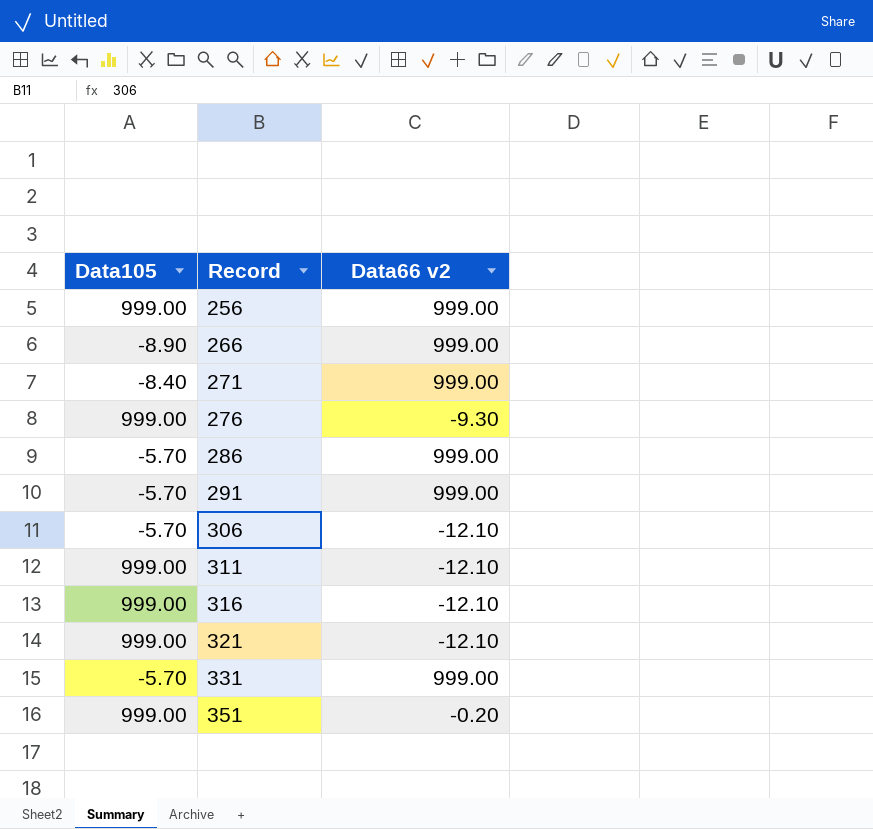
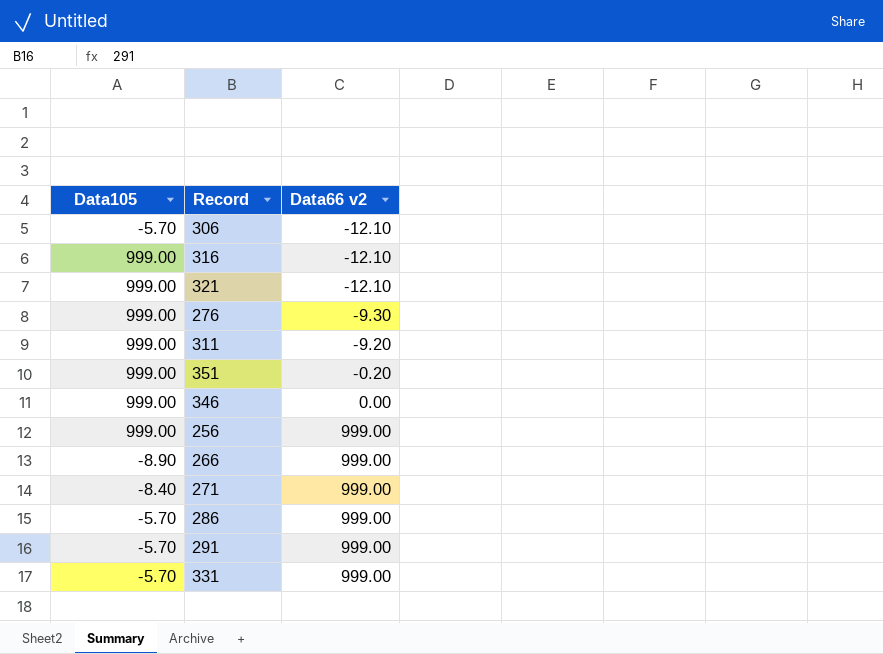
row order: Record ascending -> Data66 v2 ascending
311 | Data66 v2: -12.10 -> -9.20
row 346: none -> 999.00 | 0.00

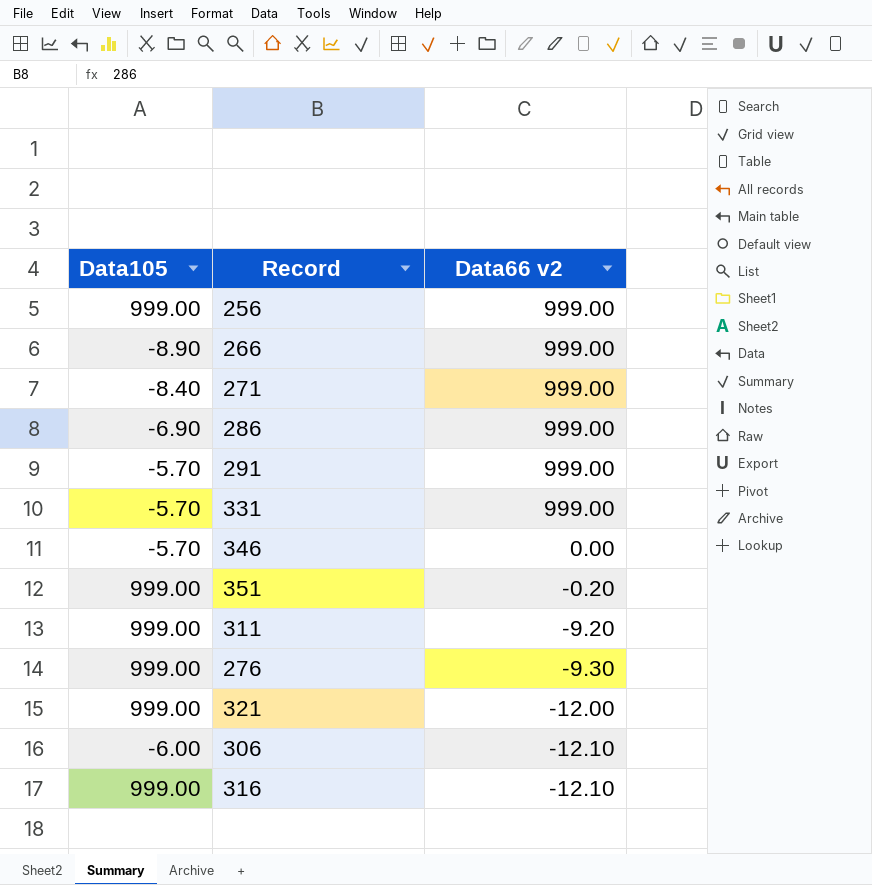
row order: Data66 v2 ascending -> Data66 v2 descending
286 | Data105: -5.70 -> -6.90
346 | Data105: 999.00 -> -5.70
321 | Data66 v2: -12.10 -> -12.00
306 | Data105: -5.70 -> -6.00

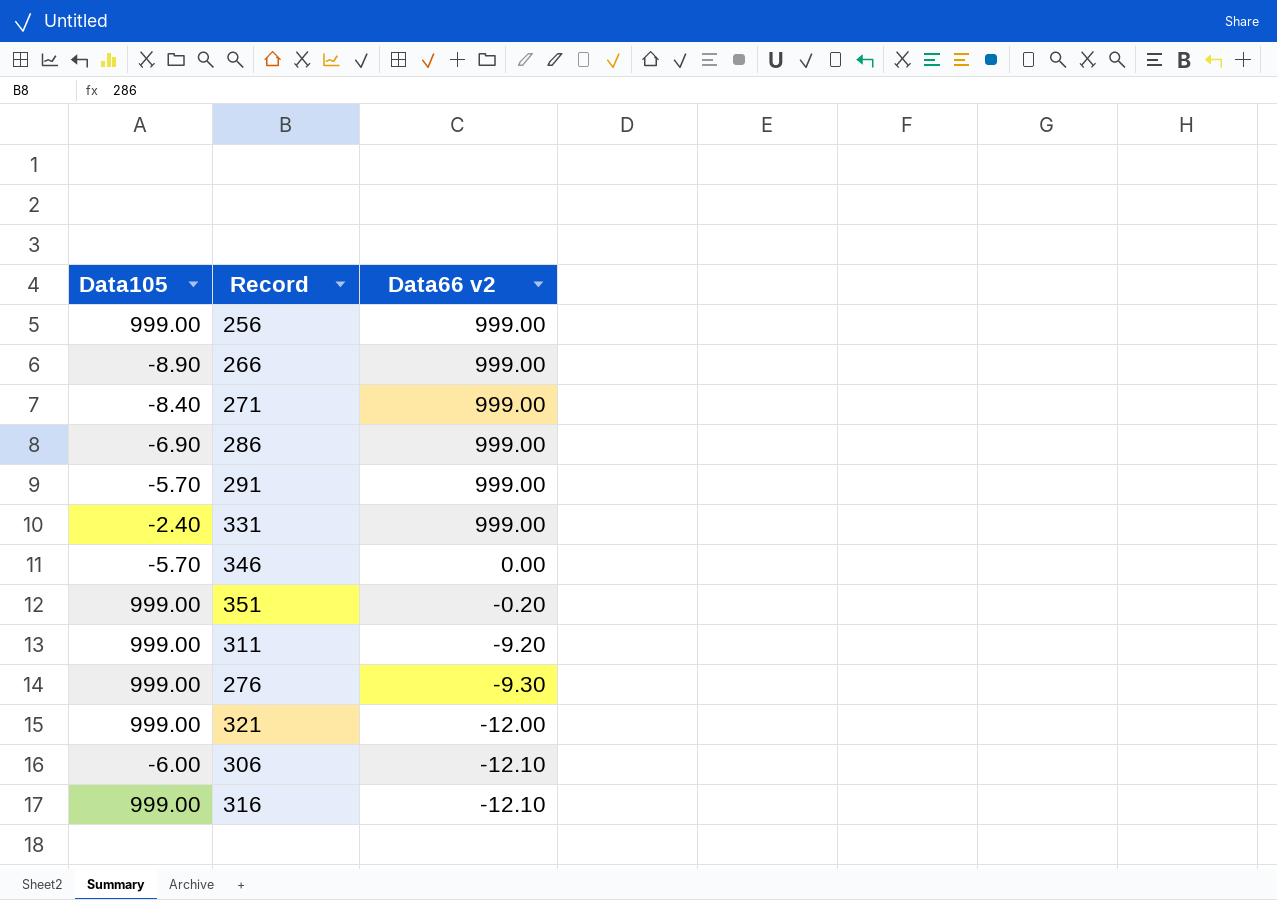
331 | Data105: -5.70 -> -2.40

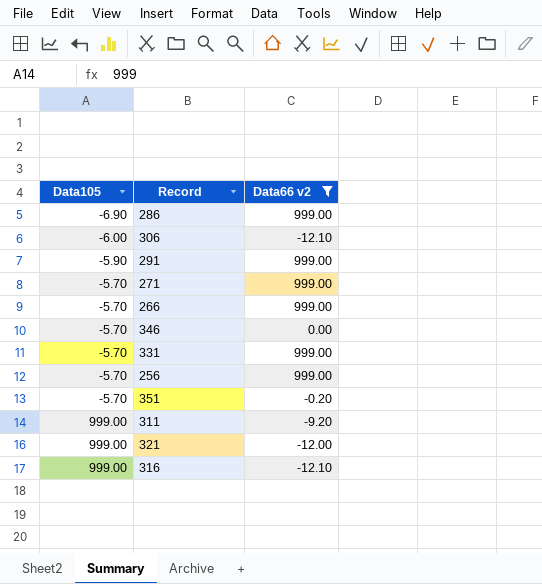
filter: none -> Data66 v2 != -9.30
row order: Data66 v2 descending -> Data105 ascending
291 | Data105: -5.70 -> -5.90
271 | Data105: -8.40 -> -5.70
266 | Data105: -8.90 -> -5.70
331 | Data105: -2.40 -> -5.70
256 | Data105: 999.00 -> -5.70
351 | Data105: 999.00 -> -5.70

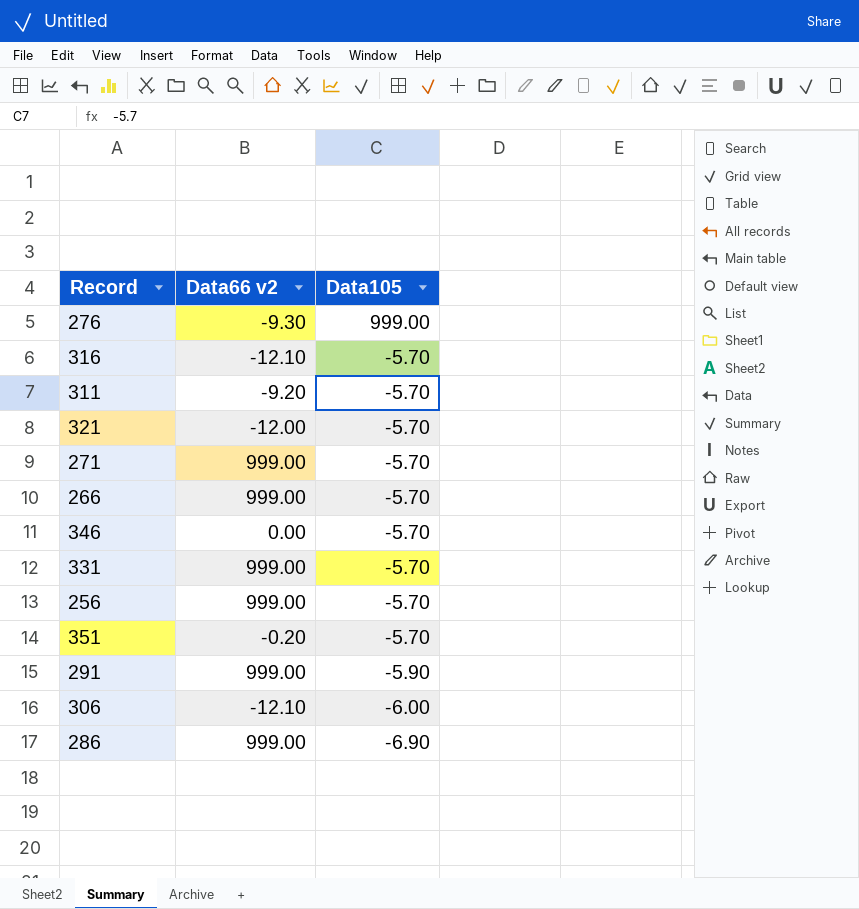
filter: Data66 v2 != -9.30 -> none
row order: Data105 ascending -> Data105 descending
column Data105 | position: 1 -> 3
316 | Data105: 999.00 -> -5.70
311 | Data105: 999.00 -> -5.70
321 | Data105: 999.00 -> -5.70

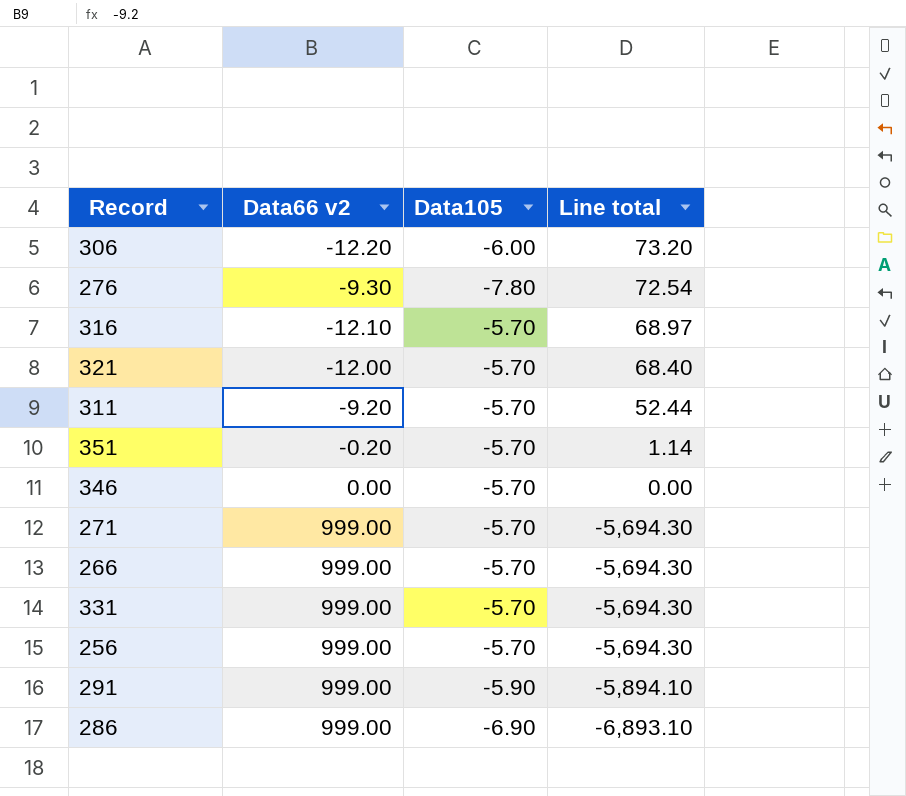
row order: Data105 descending -> Line total descending
column Line total | formula: none -> [Data66 v2] * [Data105]
306 | Data66 v2: -12.10 -> -12.20
276 | Data105: 999.00 -> -7.80

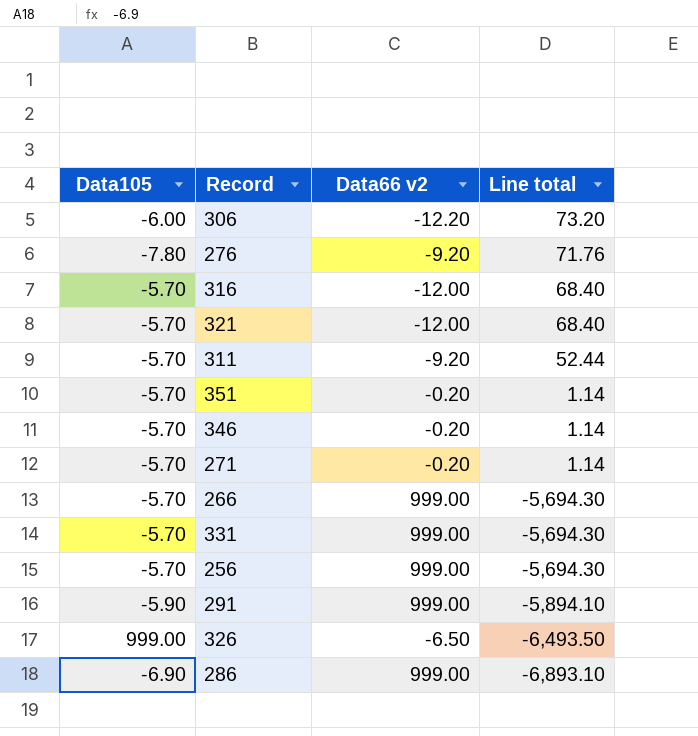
column Data105 | position: 3 -> 1
276 | Data66 v2: -9.30 -> -9.20
276 | Line total: 72.54 -> 71.76
316 | Data66 v2: -12.10 -> -12.00
316 | Line total: 68.97 -> 68.40
346 | Data66 v2: 0.00 -> -0.20
346 | Line total: 0.00 -> 1.14
271 | Data66 v2: 999.00 -> -0.20
271 | Line total: -5,694.30 -> 1.14
row 326: none -> 999.00 | -6.50 | -6,493.50

